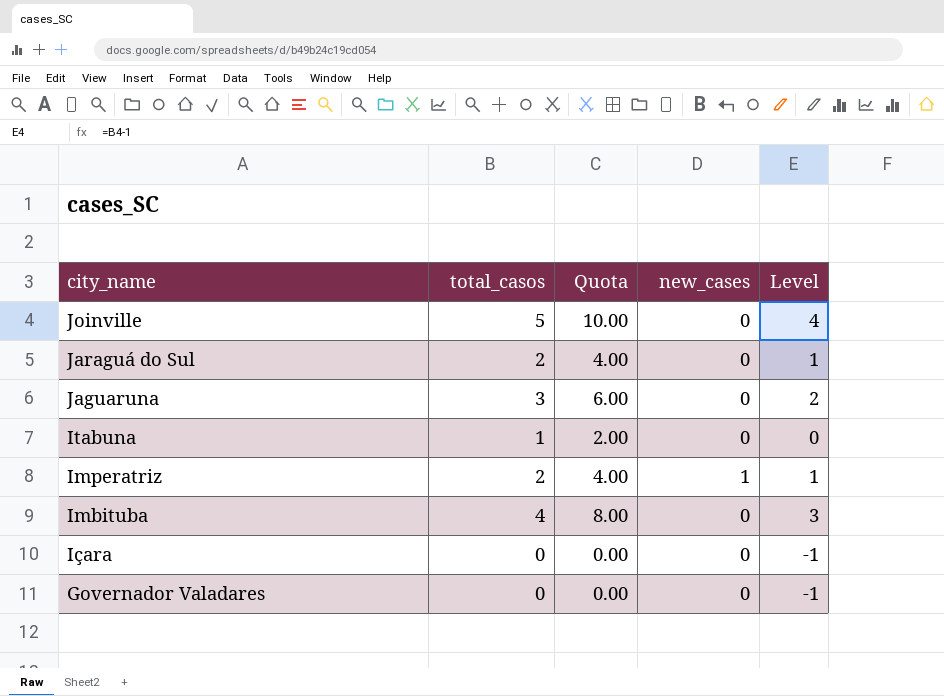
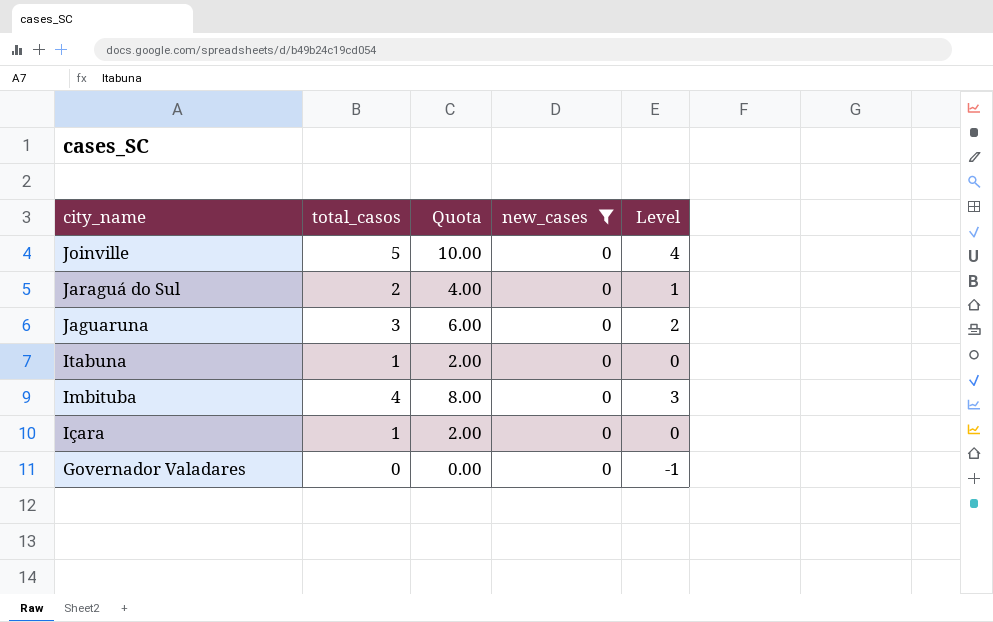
filter: none -> new_cases = 0
Içara | total_casos: 0 -> 1
Içara | Quota: 0.00 -> 2.00
Içara | Level: -1 -> 0

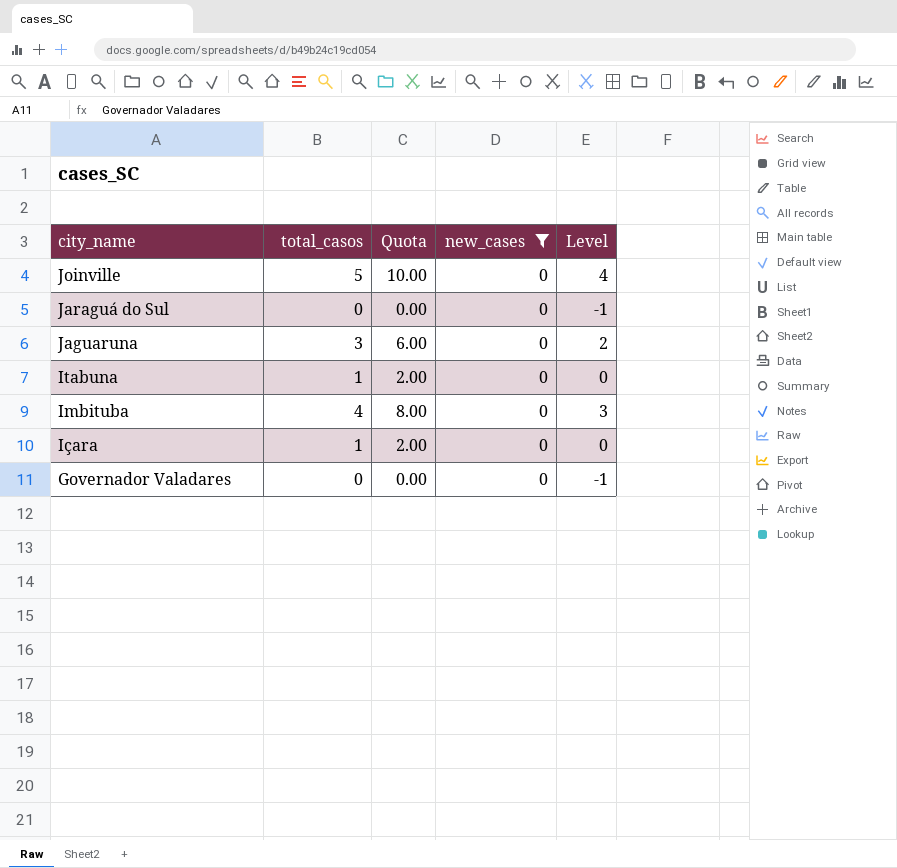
Jaraguá do Sul | total_casos: 2 -> 0
Jaraguá do Sul | Quota: 4.00 -> 0.00
Jaraguá do Sul | Level: 1 -> -1

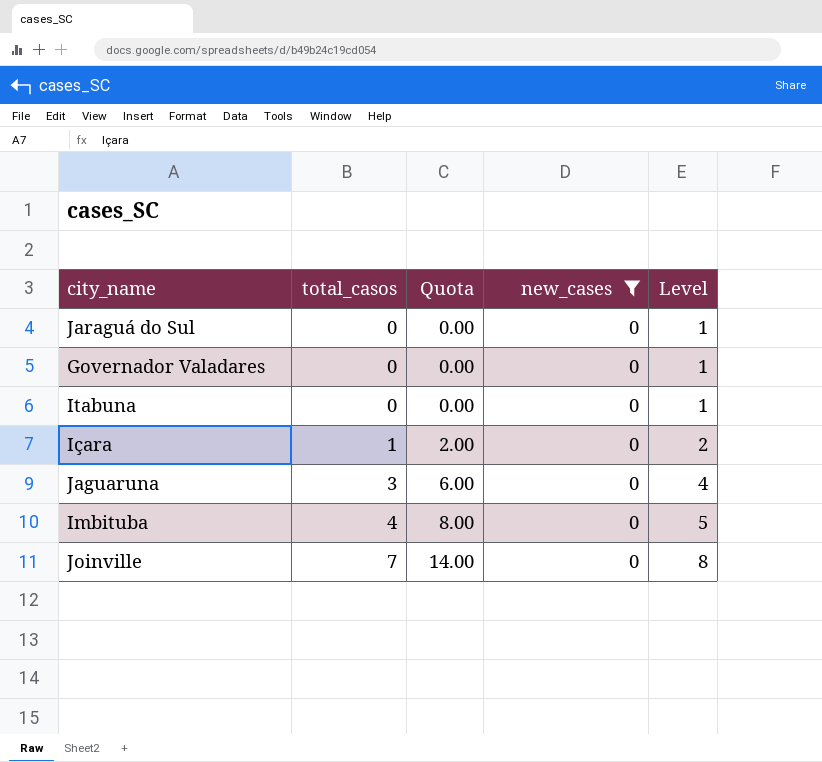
row order: city_name descending -> total_casos ascending
column Level | formula: [total_casos] - 1 -> [total_casos] + 1
Itabuna | total_casos: 1 -> 0
Itabuna | Quota: 2.00 -> 0.00
Joinville | total_casos: 5 -> 7
Joinville | Quota: 10.00 -> 14.00

